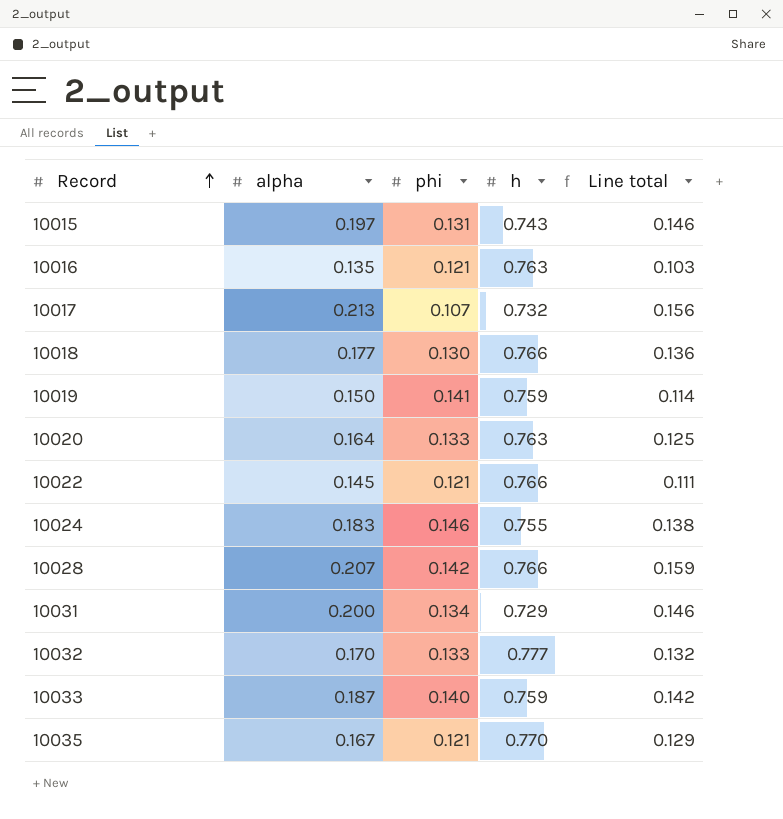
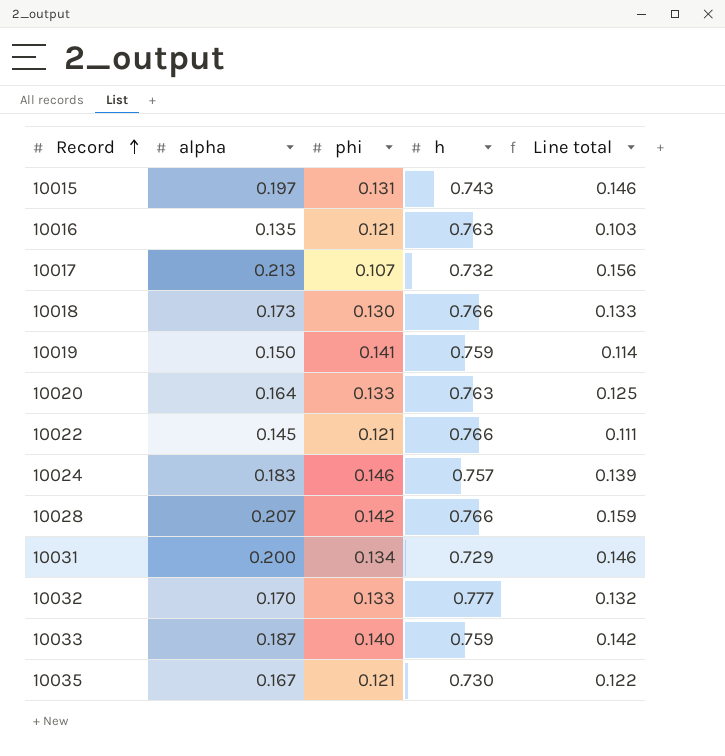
10018 | alpha: 0.177 -> 0.173
10018 | Line total: 0.136 -> 0.133
10024 | h: 0.755 -> 0.757
10024 | Line total: 0.138 -> 0.139
10035 | h: 0.770 -> 0.730
10035 | Line total: 0.129 -> 0.122

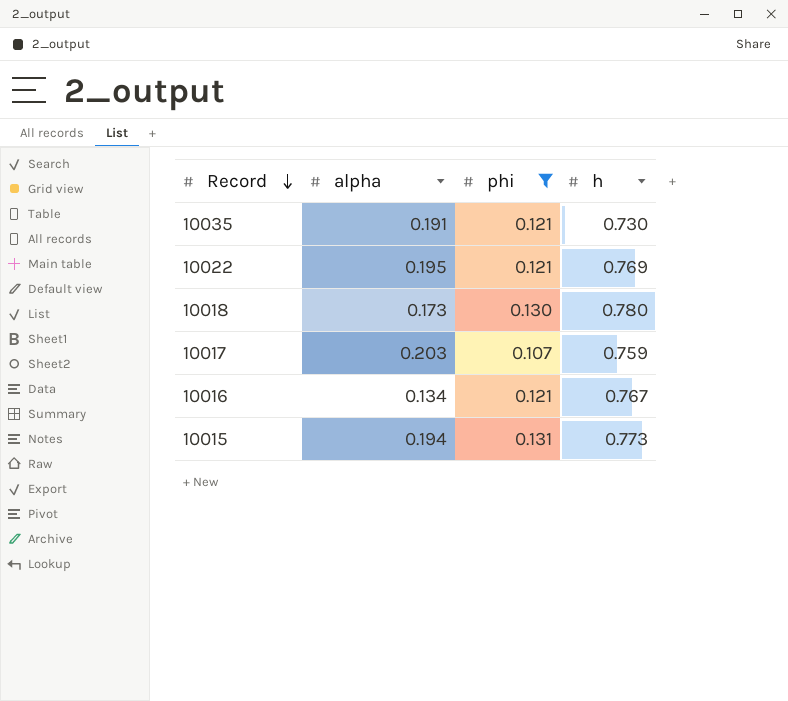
filter: none -> phi <= 0.131
row order: Record ascending -> Record descending
column Line total | formula: [alpha] * [h] -> none
10035 | alpha: 0.167 -> 0.191
10022 | alpha: 0.145 -> 0.195
10022 | h: 0.766 -> 0.769
10018 | h: 0.766 -> 0.780
10017 | alpha: 0.213 -> 0.203
10017 | h: 0.732 -> 0.759
10016 | alpha: 0.135 -> 0.134
10016 | h: 0.763 -> 0.767
10015 | alpha: 0.197 -> 0.194
10015 | h: 0.743 -> 0.773

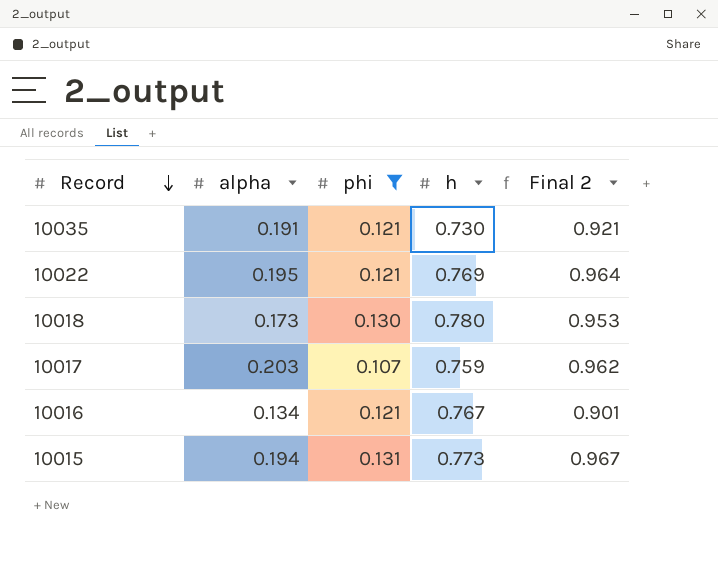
column Final 2 | formula: none -> [alpha] + [h]

